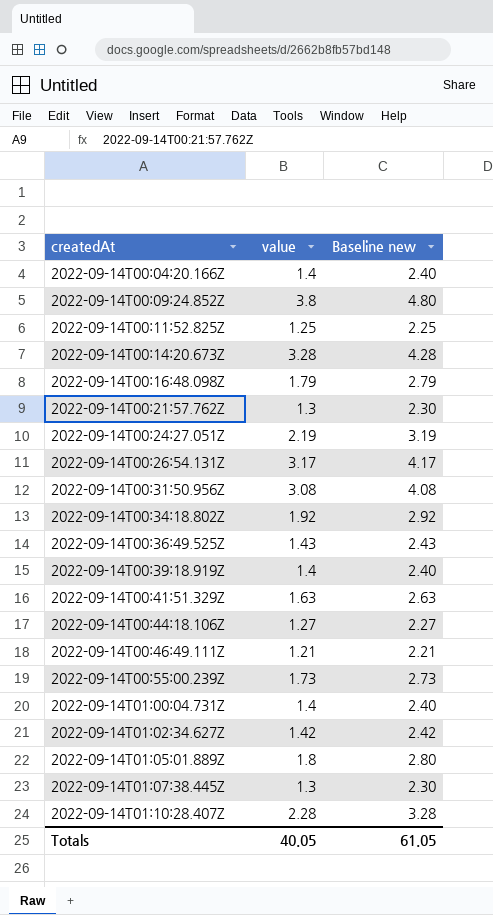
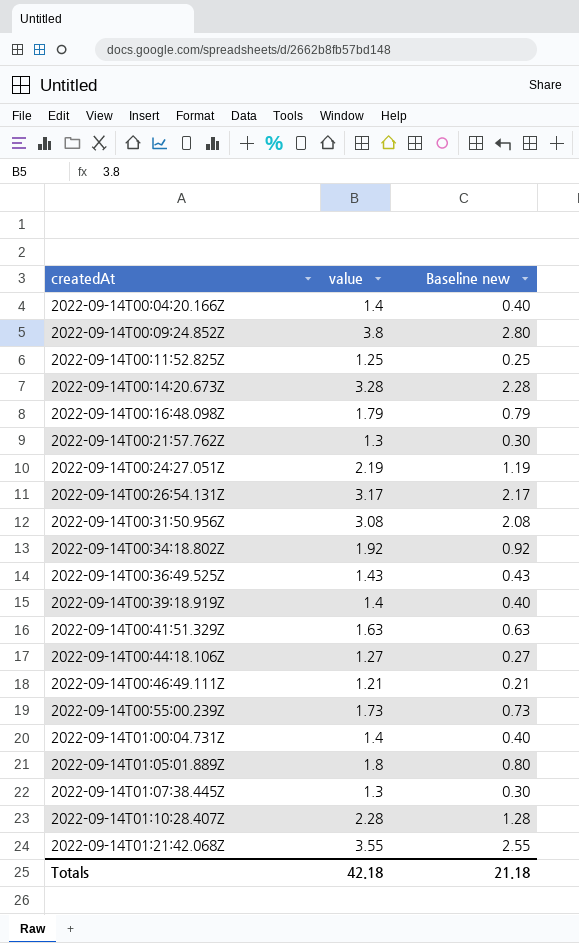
column Baseline new | formula: [value] + 1 -> [value] - 1
row 2022-09-14T01:02:34.627Z: 1.42 | 2.42 -> none
row 2022-09-14T01:21:42.068Z: none -> 3.55 | 2.55
Totals | value: 40.05 -> 42.18
Totals | Baseline new: 61.05 -> 21.18

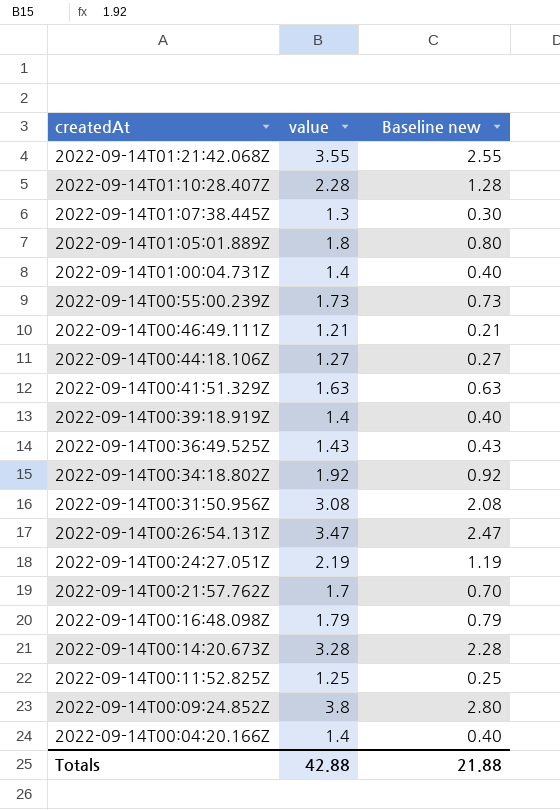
row order: createdAt ascending -> createdAt descending
2022-09-14T00:26:54.131Z | value: 3.17 -> 3.47
2022-09-14T00:26:54.131Z | Baseline new: 2.17 -> 2.47
2022-09-14T00:21:57.762Z | value: 1.3 -> 1.7
2022-09-14T00:21:57.762Z | Baseline new: 0.30 -> 0.70
Totals | value: 42.18 -> 42.88
Totals | Baseline new: 21.18 -> 21.88

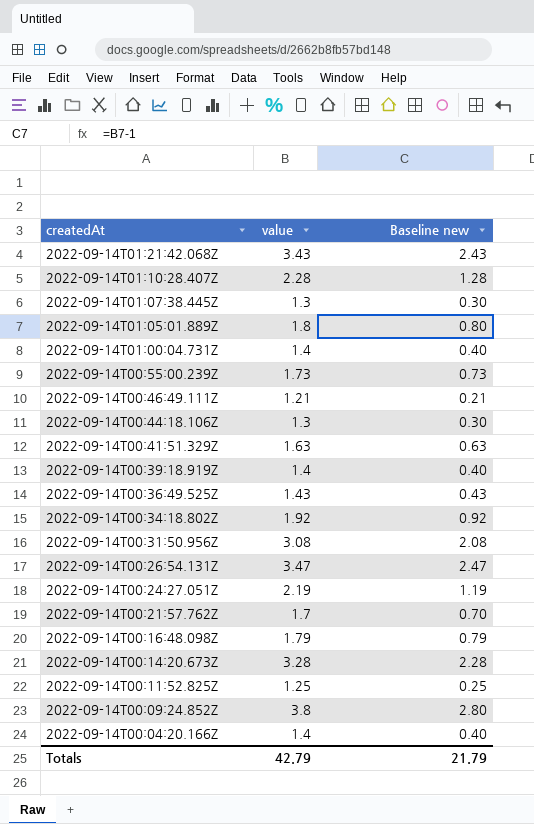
2022-09-14T01:21:42.068Z | value: 3.55 -> 3.43
2022-09-14T01:21:42.068Z | Baseline new: 2.55 -> 2.43
2022-09-14T00:44:18.106Z | value: 1.27 -> 1.3
2022-09-14T00:44:18.106Z | Baseline new: 0.27 -> 0.30
Totals | value: 42.88 -> 42.79
Totals | Baseline new: 21.88 -> 21.79

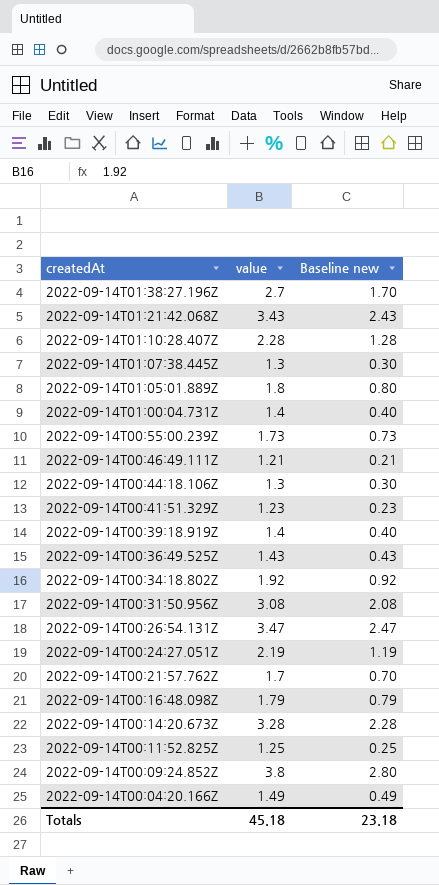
row 2022-09-14T01:38:27.196Z: none -> 2.7 | 1.70
2022-09-14T00:41:51.329Z | value: 1.63 -> 1.23
2022-09-14T00:41:51.329Z | Baseline new: 0.63 -> 0.23
2022-09-14T00:04:20.166Z | value: 1.4 -> 1.49
2022-09-14T00:04:20.166Z | Baseline new: 0.40 -> 0.49
Totals | value: 42.79 -> 45.18
Totals | Baseline new: 21.79 -> 23.18

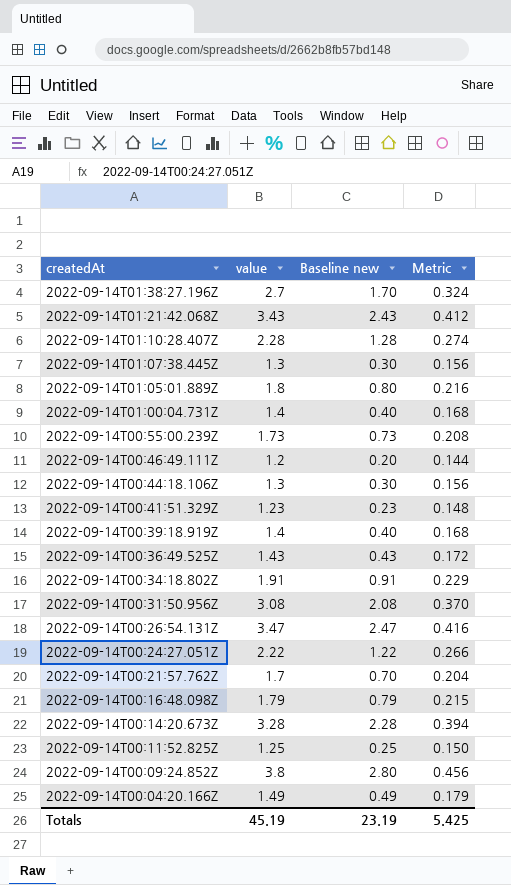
column Metric | formula: none -> [value] * 0.12
2022-09-14T00:46:49.111Z | value: 1.21 -> 1.2
2022-09-14T00:46:49.111Z | Baseline new: 0.21 -> 0.20
2022-09-14T00:34:18.802Z | value: 1.92 -> 1.91
2022-09-14T00:34:18.802Z | Baseline new: 0.92 -> 0.91
2022-09-14T00:24:27.051Z | value: 2.19 -> 2.22
2022-09-14T00:24:27.051Z | Baseline new: 1.19 -> 1.22
Totals | value: 45.18 -> 45.19
Totals | Baseline new: 23.18 -> 23.19

